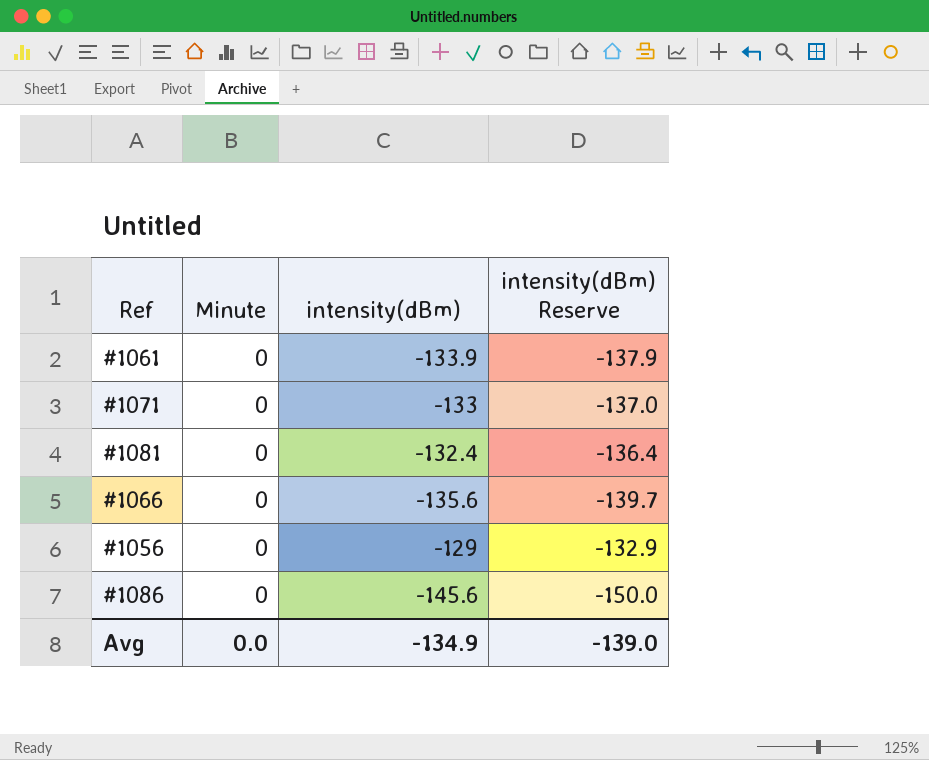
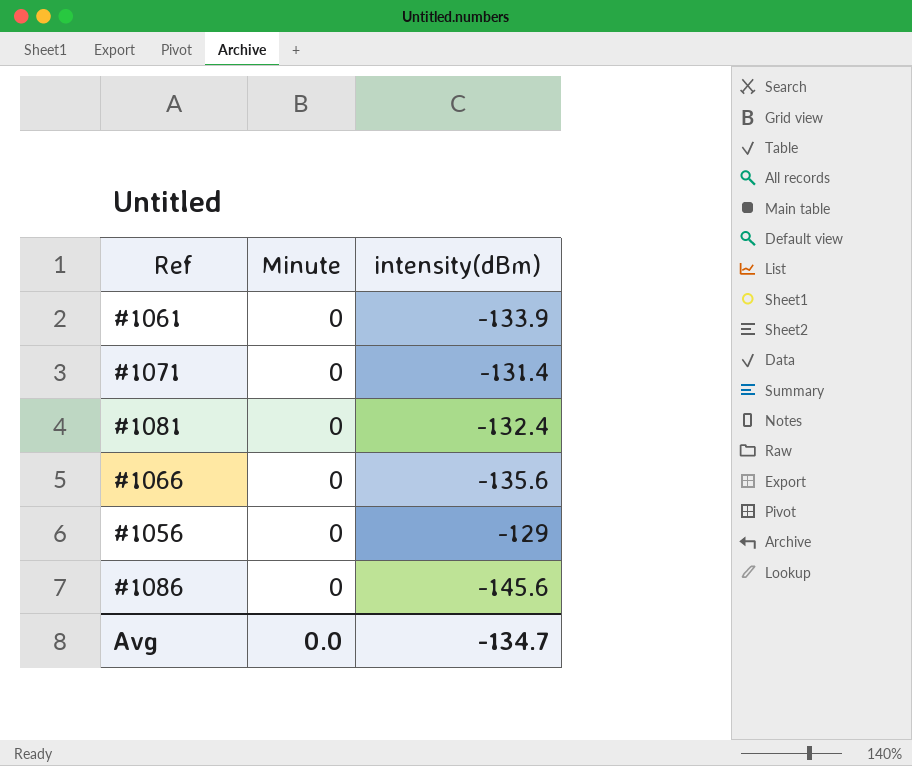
column intensity(dBm) Reserve | formula: [intensity(dBm)] * 1.03 -> none
#1071 | intensity(dBm): -133 -> -131.4
Avg | intensity(dBm): -134.9 -> -134.7

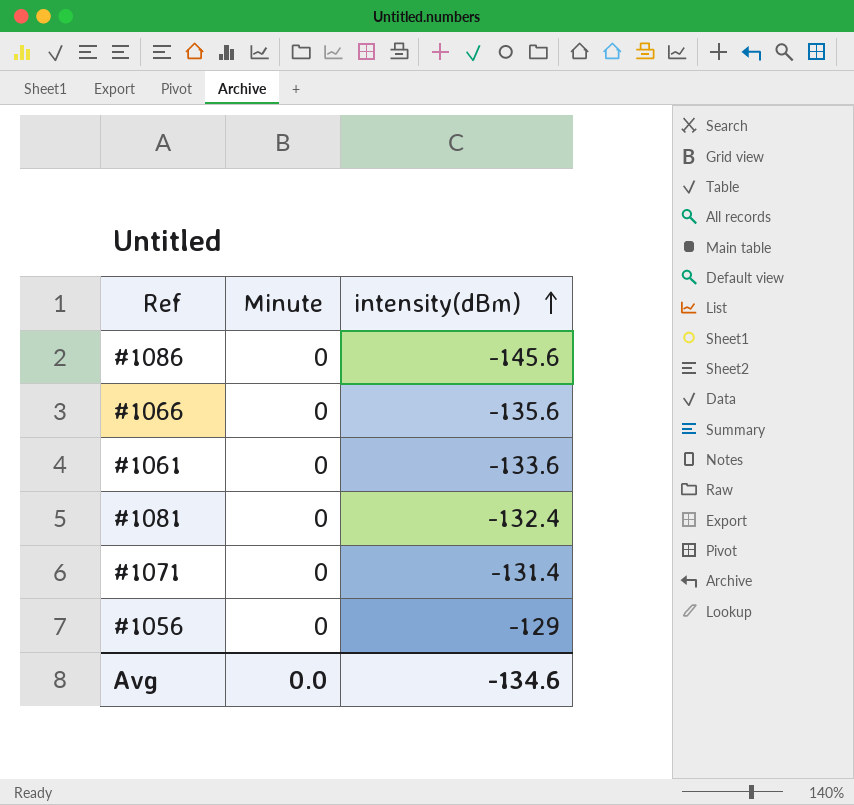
row order: none -> intensity(dBm) ascending
#1061 | intensity(dBm): -133.9 -> -133.6
Avg | intensity(dBm): -134.7 -> -134.6

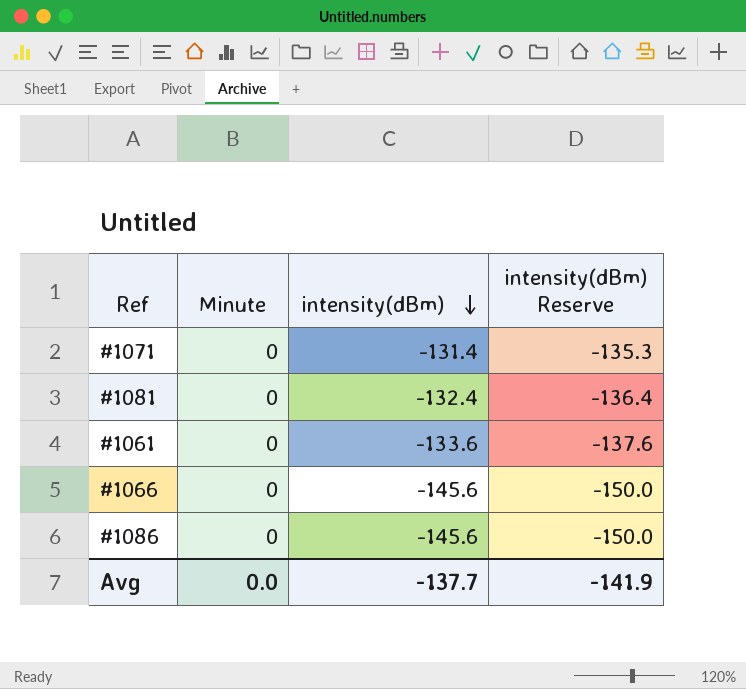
row order: intensity(dBm) ascending -> intensity(dBm) descending
column intensity(dBm) Reserve | formula: none -> [intensity(dBm)] * 1.03
row #1056: 0 | -129 -> none
#1066 | intensity(dBm): -135.6 -> -145.6
Avg | intensity(dBm): -134.6 -> -137.7

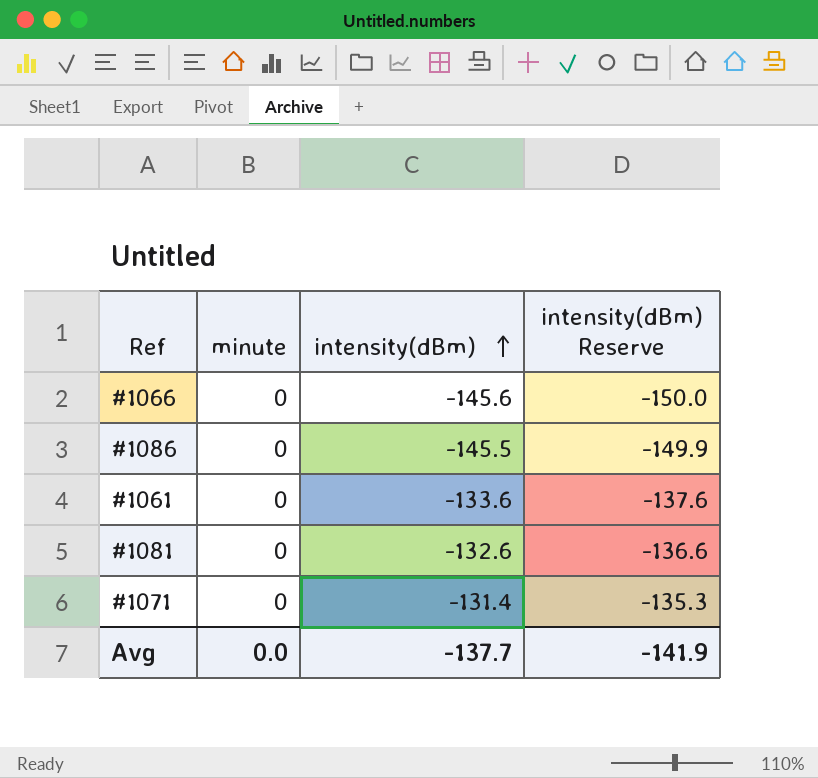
row order: intensity(dBm) descending -> intensity(dBm) ascending
column name: Minute -> minute
#1086 | intensity(dBm): -145.6 -> -145.5
#1086 | intensity(dBm) Reserve: -150.0 -> -149.9
#1081 | intensity(dBm): -132.4 -> -132.6
#1081 | intensity(dBm) Reserve: -136.4 -> -136.6

